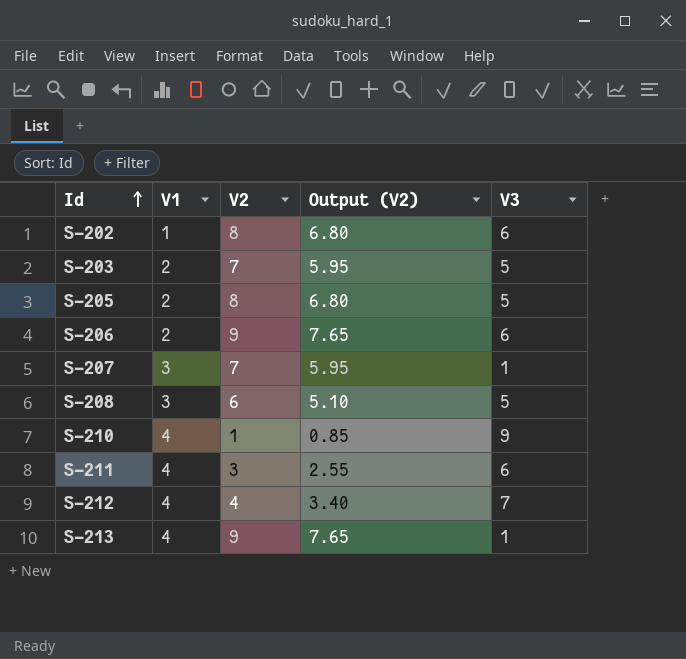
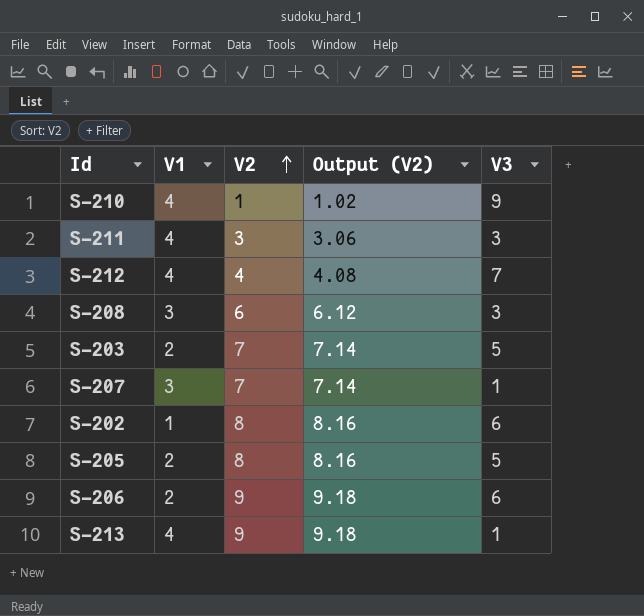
row order: Id ascending -> V2 ascending
column Output (V2) | formula: [V2] * 0.85 -> [V2] * 1.02
S-211 | V3: 6 -> 3
S-208 | V3: 5 -> 3

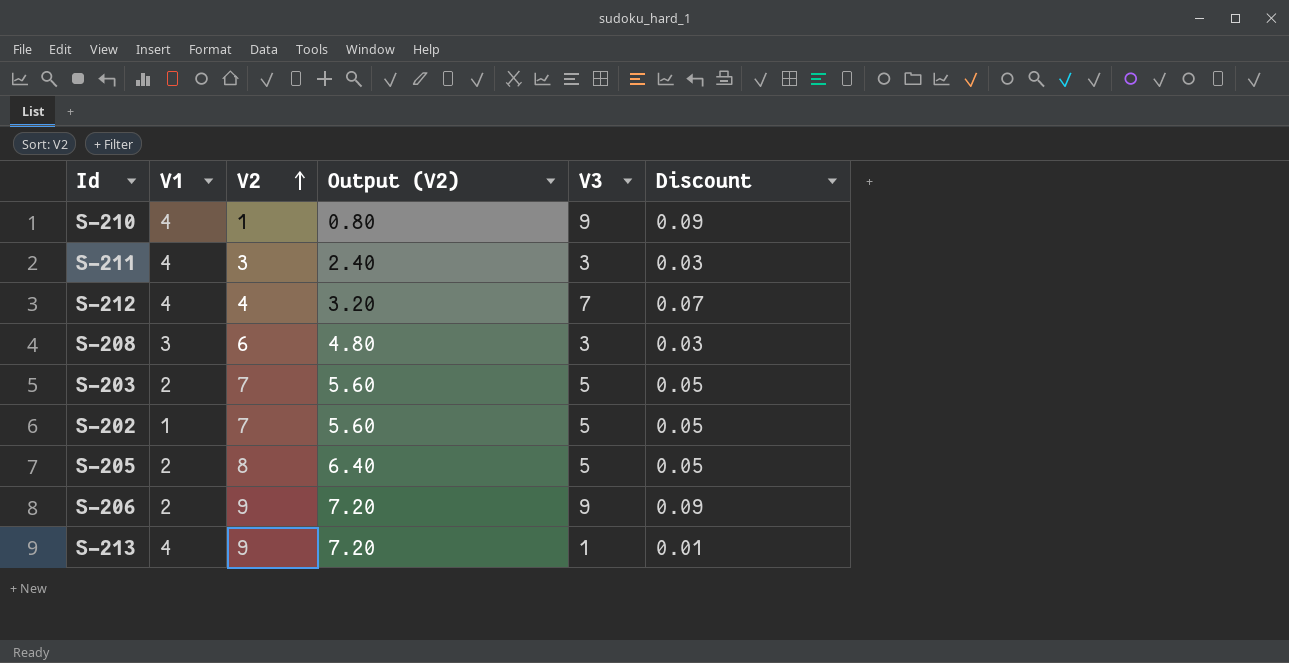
column Output (V2) | formula: [V2] * 1.02 -> [V2] * 0.8
column Discount | formula: none -> [V3] * 0.01
row S-207: 3 | 7 | 7.14 | 1 -> none
S-202 | V2: 8 -> 7
S-202 | V3: 6 -> 5
S-206 | V3: 6 -> 9

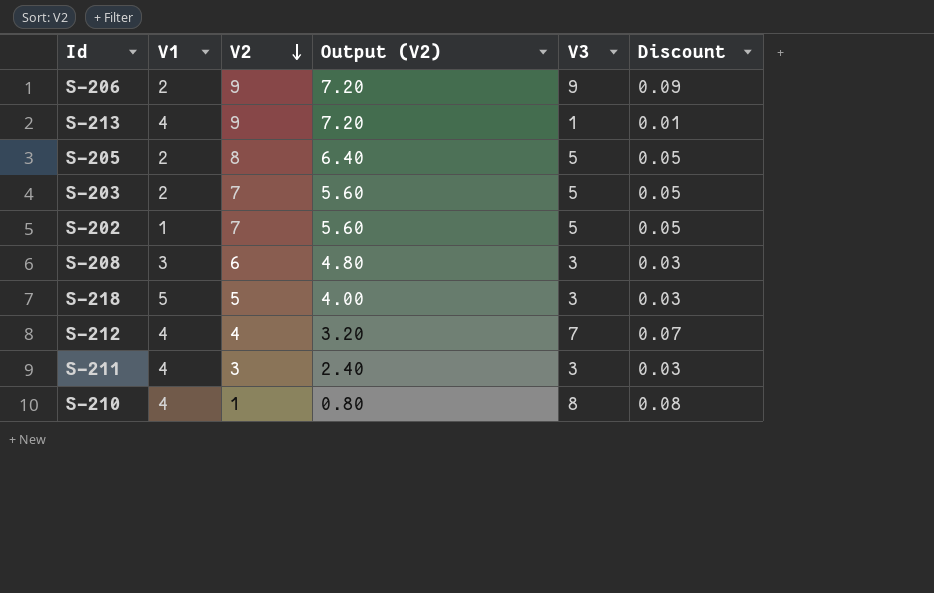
row order: V2 ascending -> V2 descending
row S-218: none -> 5 | 5 | 4.00 | 3 | 0.03
S-210 | V3: 9 -> 8
S-210 | Discount: 0.09 -> 0.08

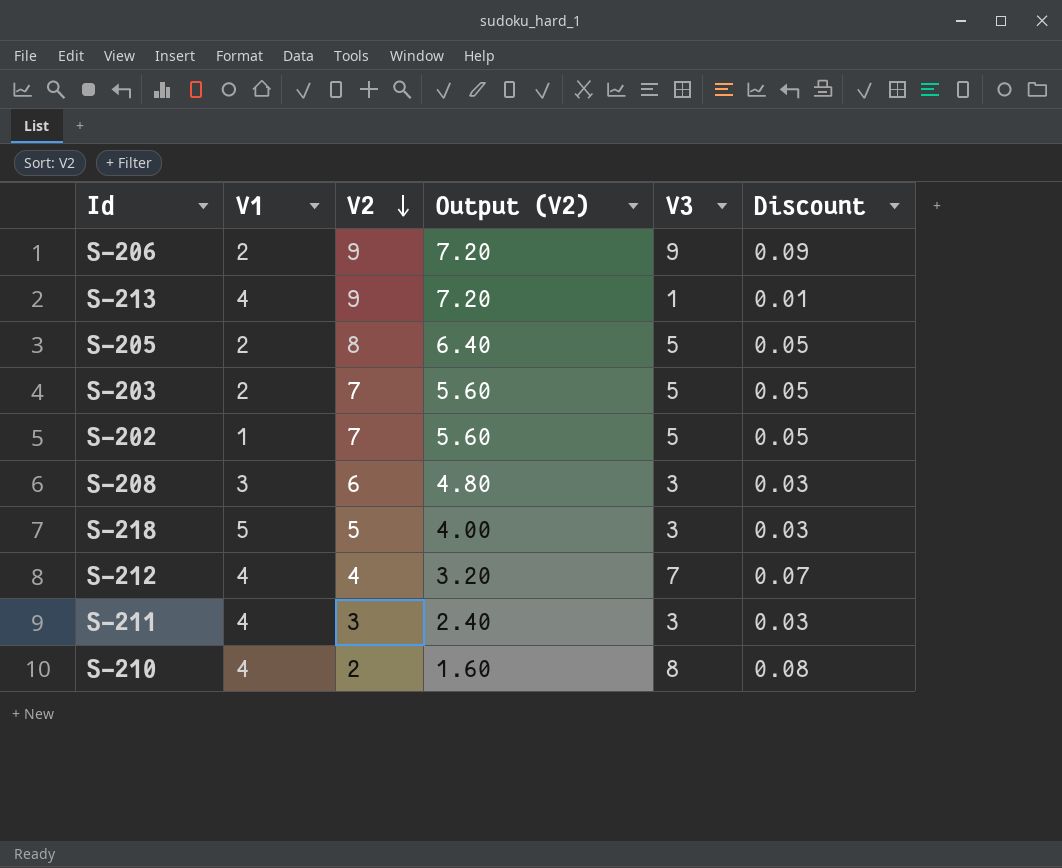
S-210 | V2: 1 -> 2
S-210 | Output (V2): 0.80 -> 1.60

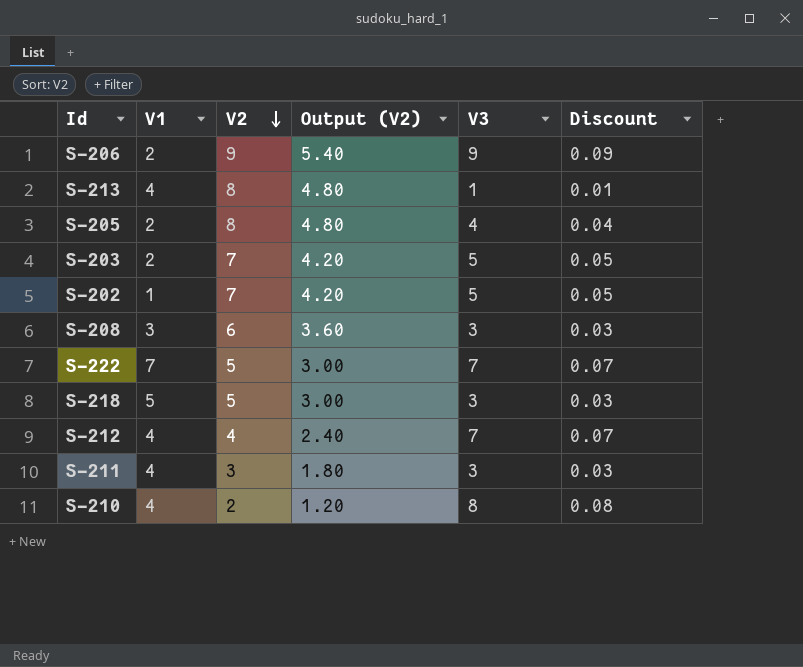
column Output (V2) | formula: [V2] * 0.8 -> [V2] * 0.6
S-213 | V2: 9 -> 8
S-205 | V3: 5 -> 4
S-205 | Discount: 0.05 -> 0.04
row S-222: none -> 7 | 5 | 3.00 | 7 | 0.07

